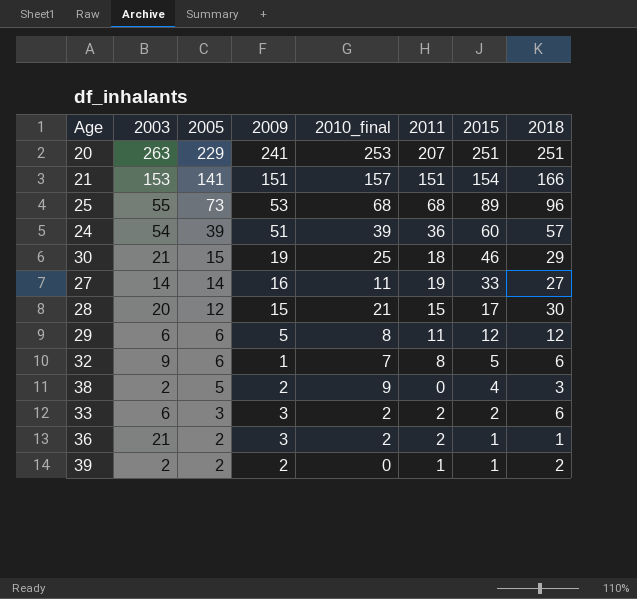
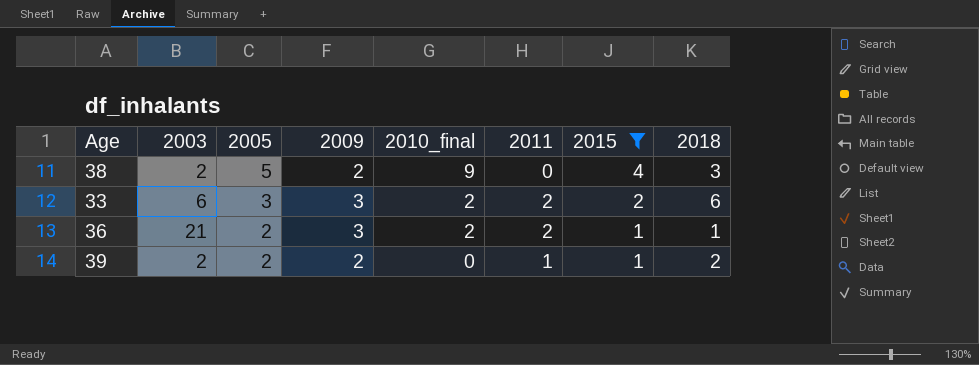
filter: none -> 2015 <= 4

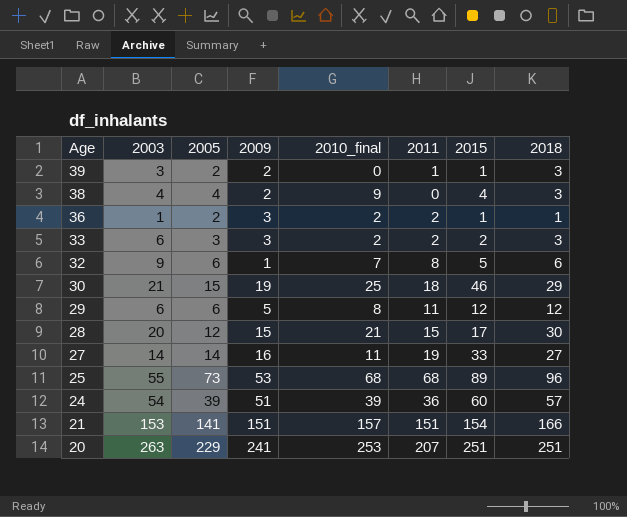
filter: 2015 <= 4 -> none
row order: 2005 descending -> Age descending
39 | 2003: 2 -> 3
39 | 2018: 2 -> 3
38 | 2003: 2 -> 4
38 | 2005: 5 -> 4
36 | 2003: 21 -> 1
33 | 2018: 6 -> 3

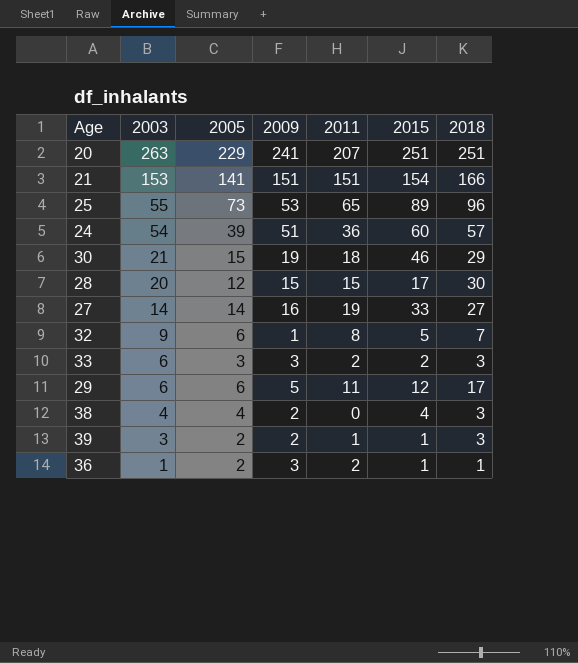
row order: Age descending -> 2003 descending
column 2010_final | position: 5 -> none
25 | 2011: 68 -> 65
32 | 2018: 6 -> 7
29 | 2018: 12 -> 17

